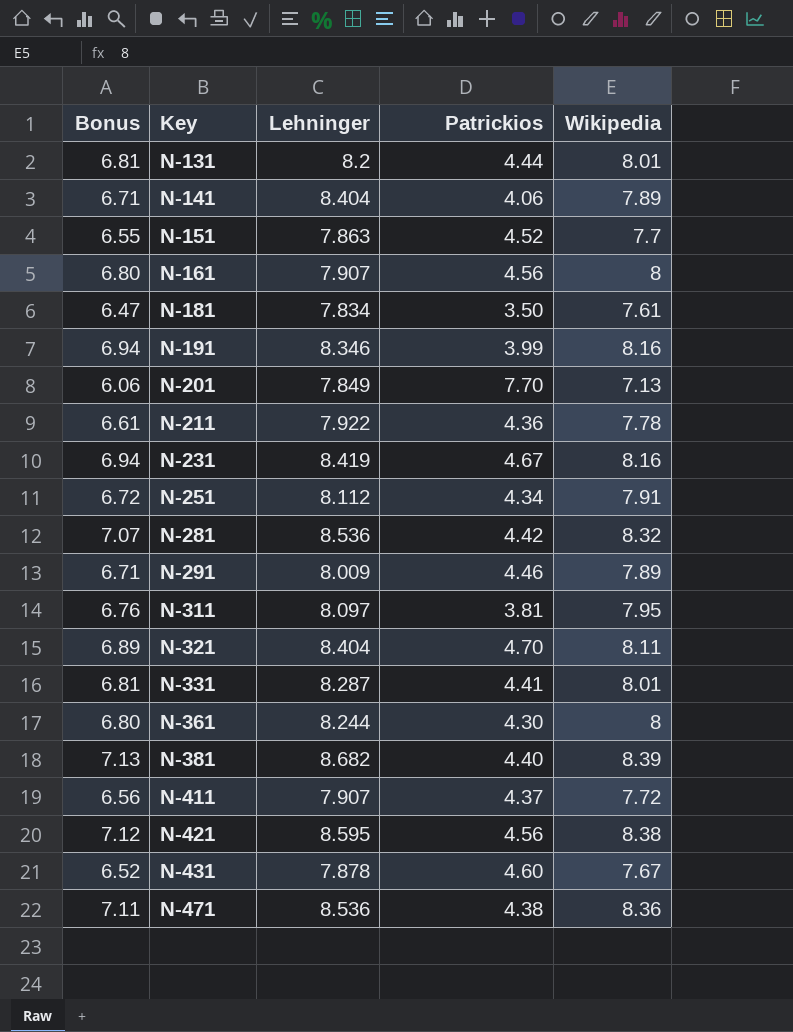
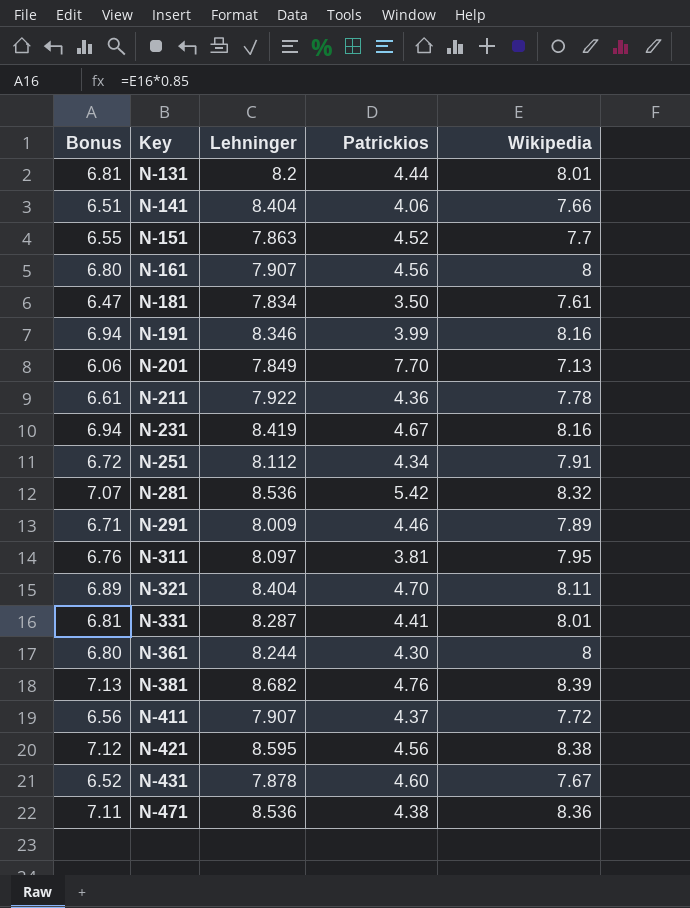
N-141 | Bonus: 6.71 -> 6.51
N-141 | Wikipedia: 7.89 -> 7.66
N-281 | Patrickios: 4.42 -> 5.42
N-381 | Patrickios: 4.40 -> 4.76

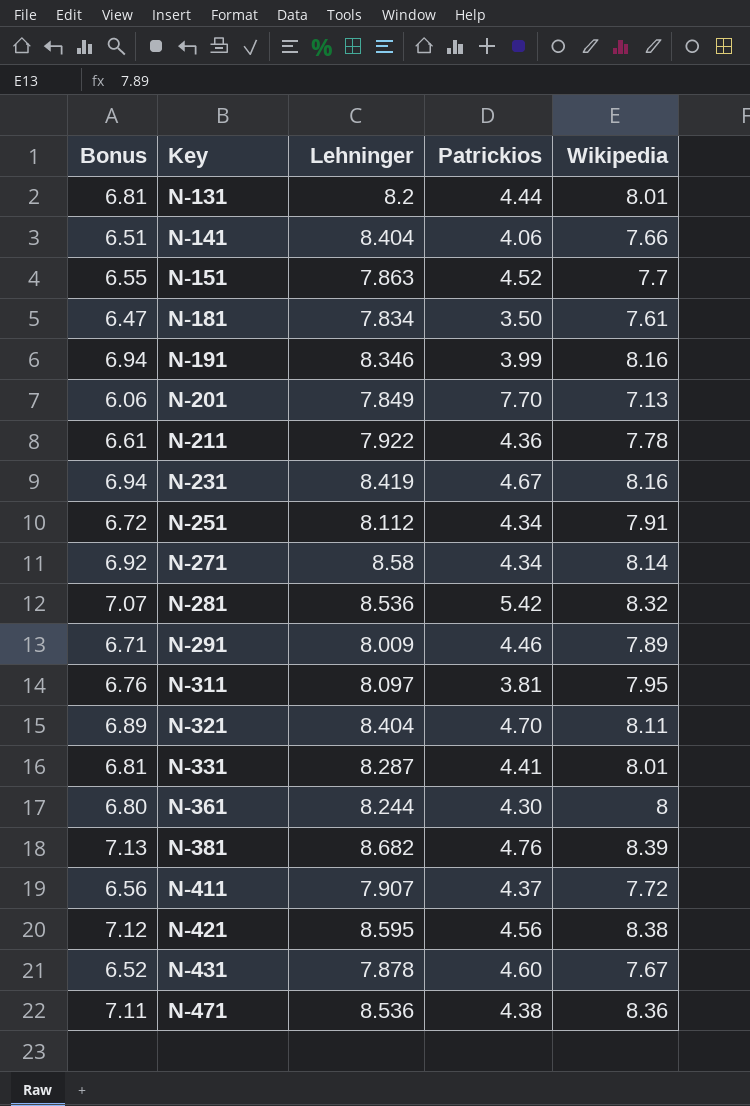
row N-161: 6.80 | 7.907 | 4.56 | 8 -> none
row N-271: none -> 6.92 | 8.58 | 4.34 | 8.14

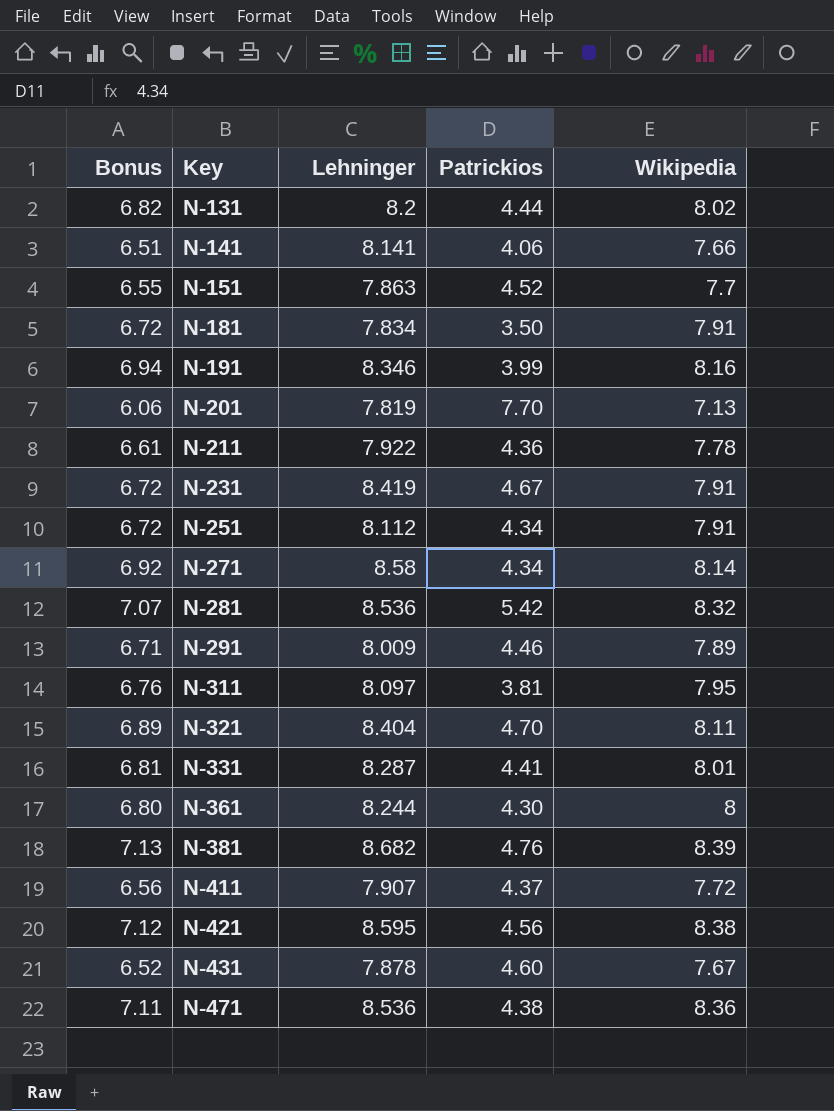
N-131 | Bonus: 6.81 -> 6.82
N-131 | Wikipedia: 8.01 -> 8.02
N-141 | Lehninger: 8.404 -> 8.141
N-181 | Bonus: 6.47 -> 6.72
N-181 | Wikipedia: 7.61 -> 7.91
N-201 | Lehninger: 7.849 -> 7.819
N-231 | Bonus: 6.94 -> 6.72
N-231 | Wikipedia: 8.16 -> 7.91

